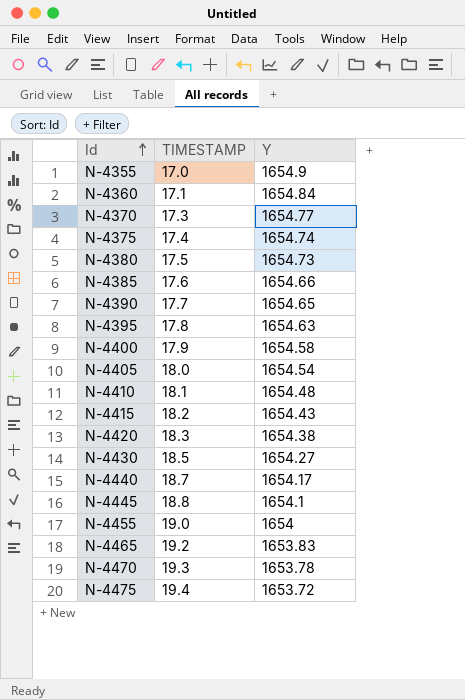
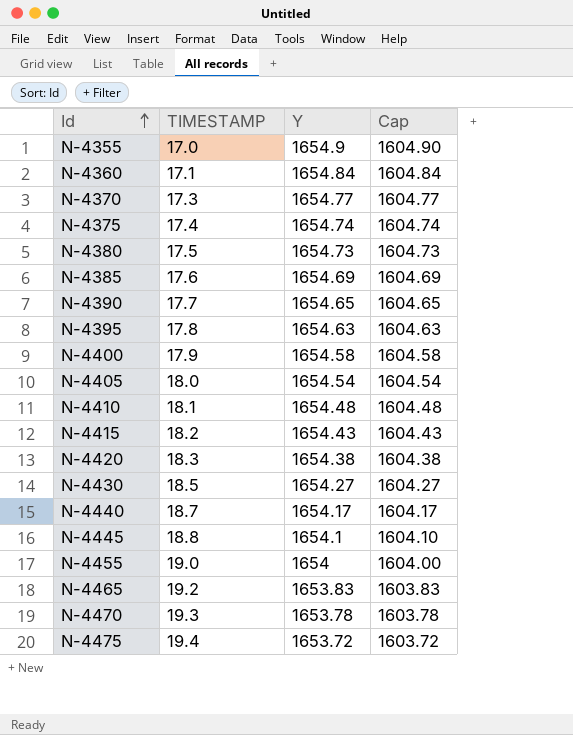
column Cap | formula: none -> [Y] - 50
N-4385 | Y: 1654.66 -> 1654.69

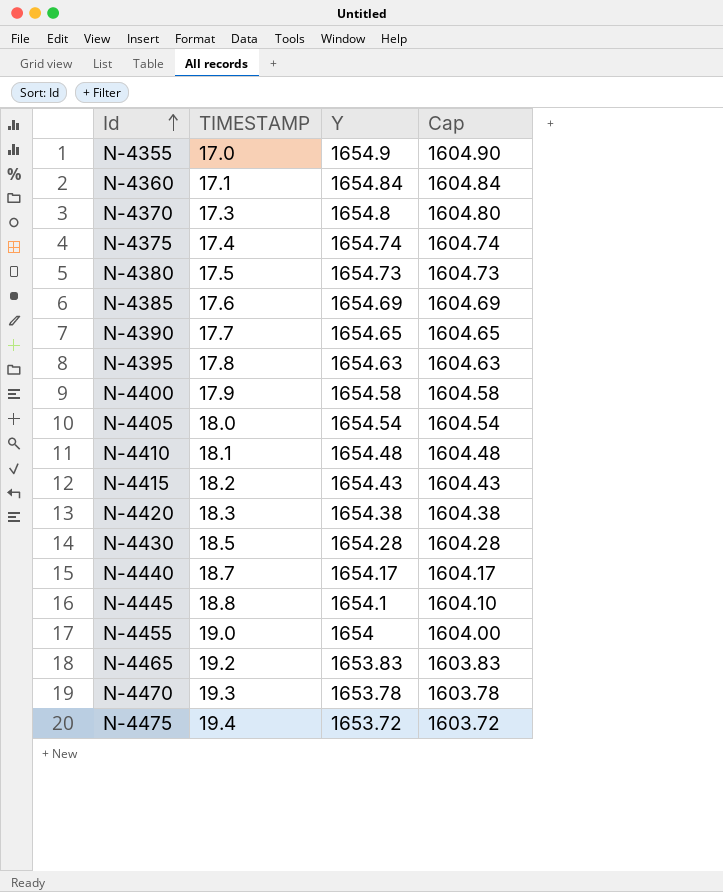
N-4370 | Y: 1654.77 -> 1654.8
N-4370 | Cap: 1604.77 -> 1604.80
N-4430 | Y: 1654.27 -> 1654.28
N-4430 | Cap: 1604.27 -> 1604.28

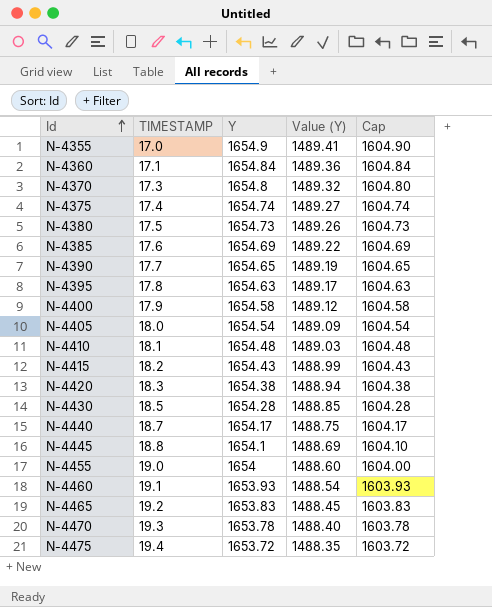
column Value (Y) | formula: none -> [Y] * 0.9
row N-4460: none -> 19.1 | 1653.93 | 1488.54 | 1603.93

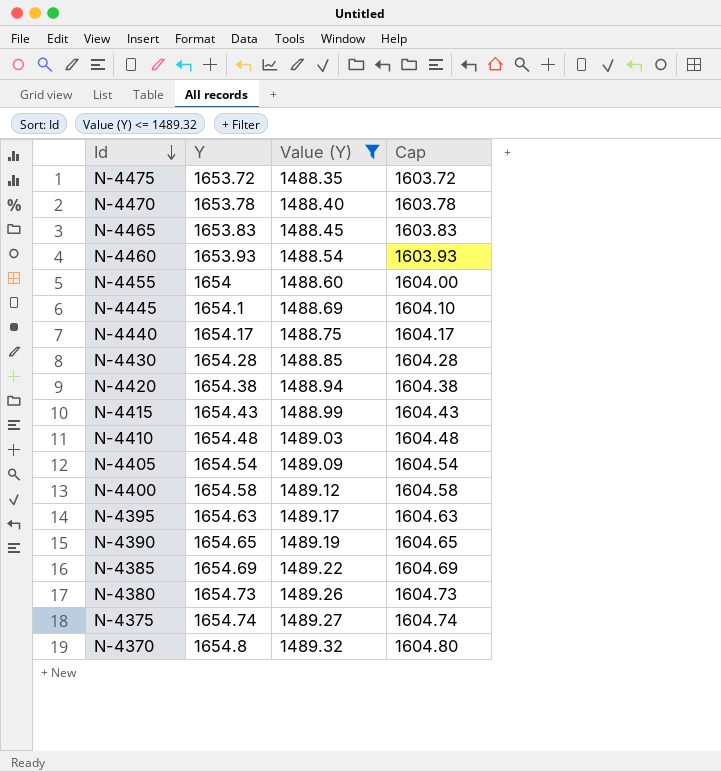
filter: none -> Value (Y) <= 1489.32
row order: Id ascending -> Id descending
column TIMESTAMP | position: 2 -> none

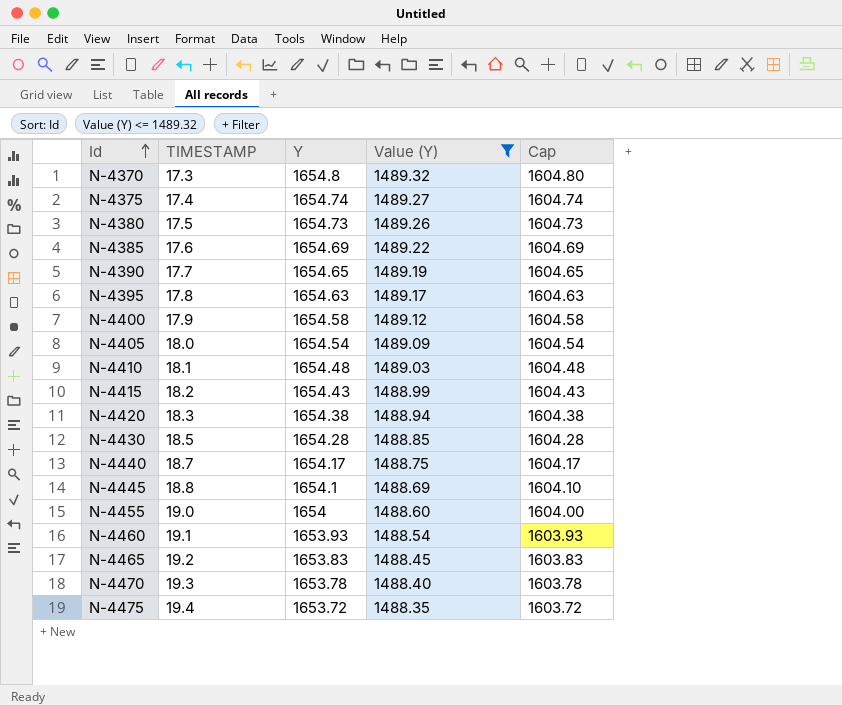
row order: Id descending -> Id ascending
column TIMESTAMP | position: none -> 2

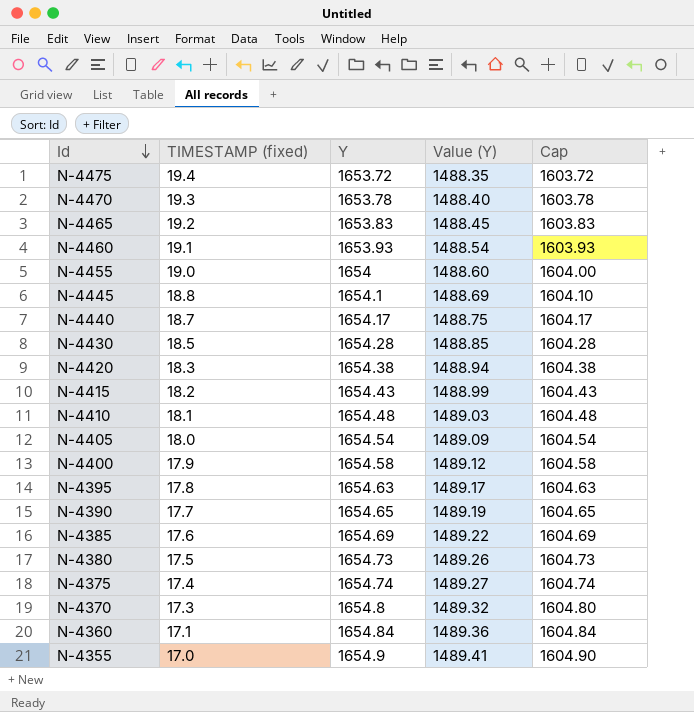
filter: Value (Y) <= 1489.32 -> none
row order: Id ascending -> Id descending
column name: TIMESTAMP -> TIMESTAMP (fixed)

